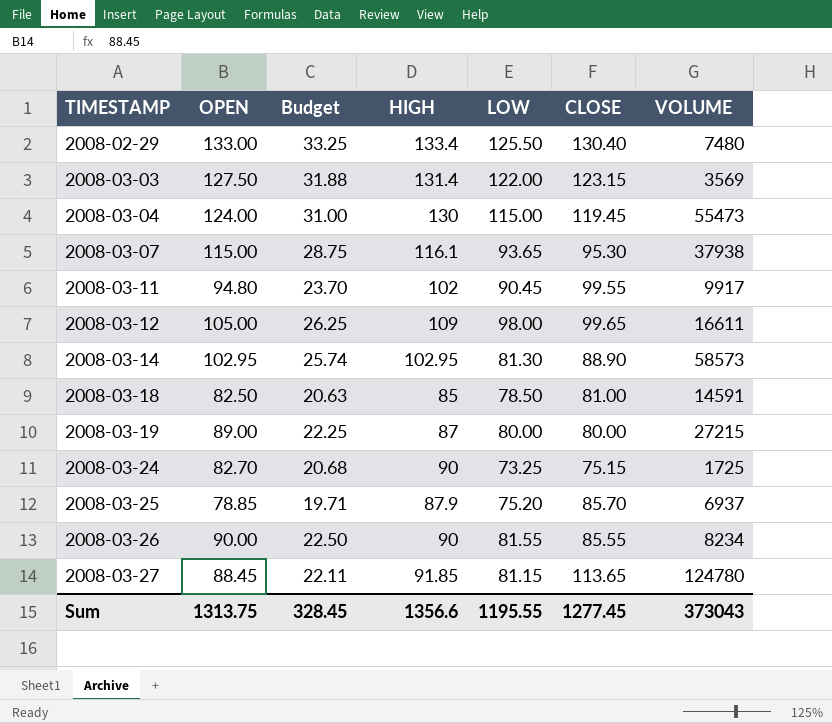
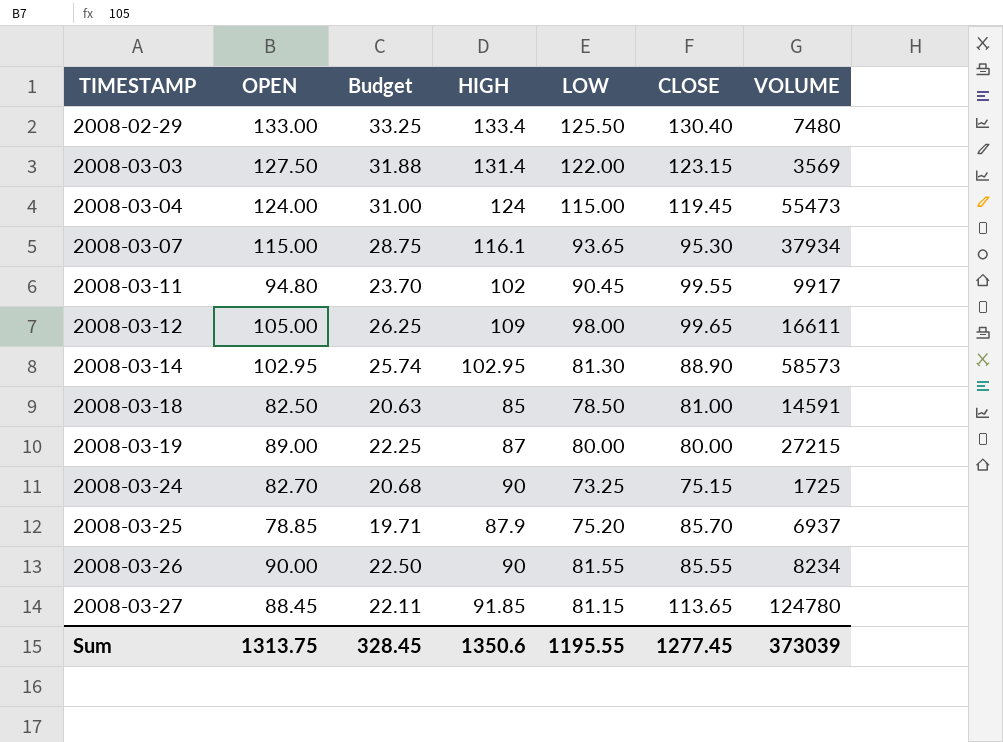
2008-03-04 | HIGH: 130 -> 124
2008-03-07 | VOLUME: 37938 -> 37934
Sum | HIGH: 1356.6 -> 1350.6
Sum | VOLUME: 373043 -> 373039

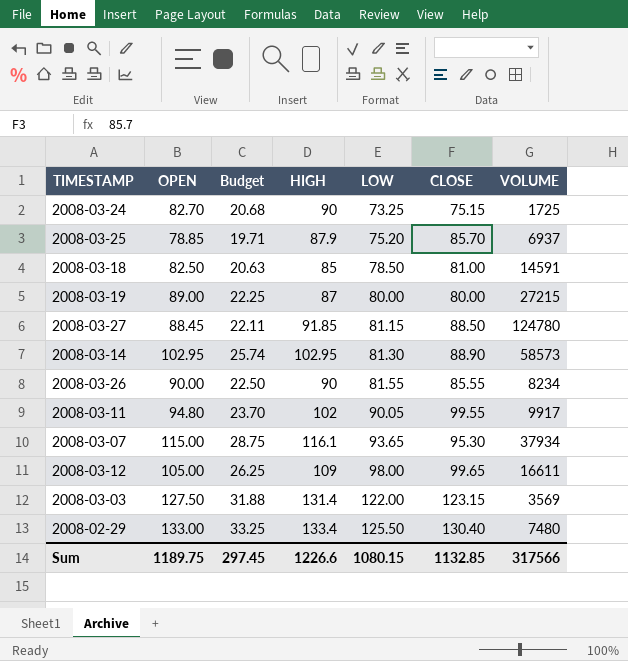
row order: TIMESTAMP ascending -> LOW ascending
row 2008-03-04: 124.00 | 31.00 | 124 | 115.00 | 119.45 | 55473 -> none
2008-03-27 | CLOSE: 113.65 -> 88.50
2008-03-11 | LOW: 90.45 -> 90.05
Sum | OPEN: 1313.75 -> 1189.75
Sum | Budget: 328.45 -> 297.45
Sum | HIGH: 1350.6 -> 1226.6
Sum | LOW: 1195.55 -> 1080.15
Sum | CLOSE: 1277.45 -> 1132.85
Sum | VOLUME: 373039 -> 317566

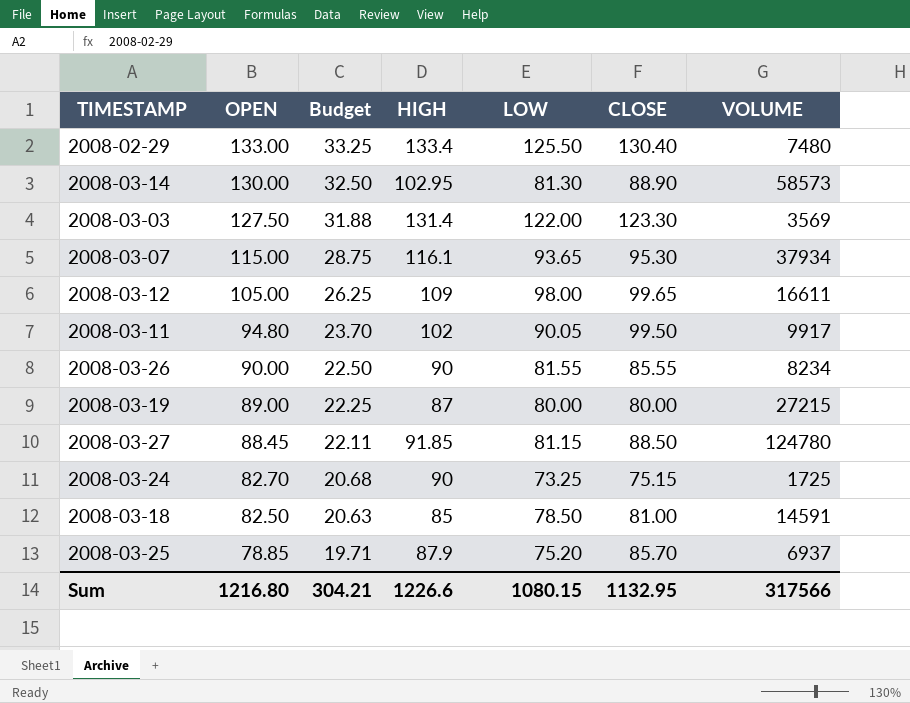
row order: LOW ascending -> OPEN descending
2008-03-14 | OPEN: 102.95 -> 130.00
2008-03-14 | Budget: 25.74 -> 32.50
2008-03-03 | CLOSE: 123.15 -> 123.30
2008-03-11 | CLOSE: 99.55 -> 99.50
Sum | OPEN: 1189.75 -> 1216.80
Sum | Budget: 297.45 -> 304.21
Sum | CLOSE: 1132.85 -> 1132.95

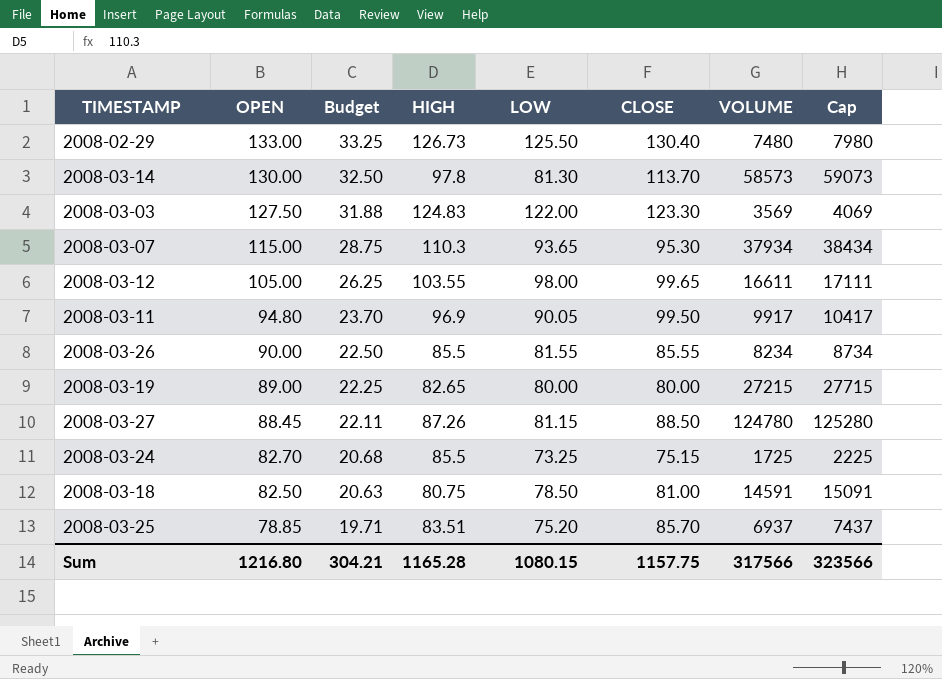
column Cap | formula: none -> [VOLUME] + 500
2008-02-29 | HIGH: 133.4 -> 126.73
2008-03-14 | HIGH: 102.95 -> 97.8
2008-03-14 | CLOSE: 88.90 -> 113.70
2008-03-03 | HIGH: 131.4 -> 124.83
2008-03-07 | HIGH: 116.1 -> 110.3
2008-03-12 | HIGH: 109 -> 103.55
2008-03-11 | HIGH: 102 -> 96.9
2008-03-26 | HIGH: 90 -> 85.5
2008-03-19 | HIGH: 87 -> 82.65
2008-03-27 | HIGH: 91.85 -> 87.26
2008-03-24 | HIGH: 90 -> 85.5
2008-03-18 | HIGH: 85 -> 80.75
2008-03-25 | HIGH: 87.9 -> 83.51
Sum | HIGH: 1226.6 -> 1165.28
Sum | CLOSE: 1132.95 -> 1157.75

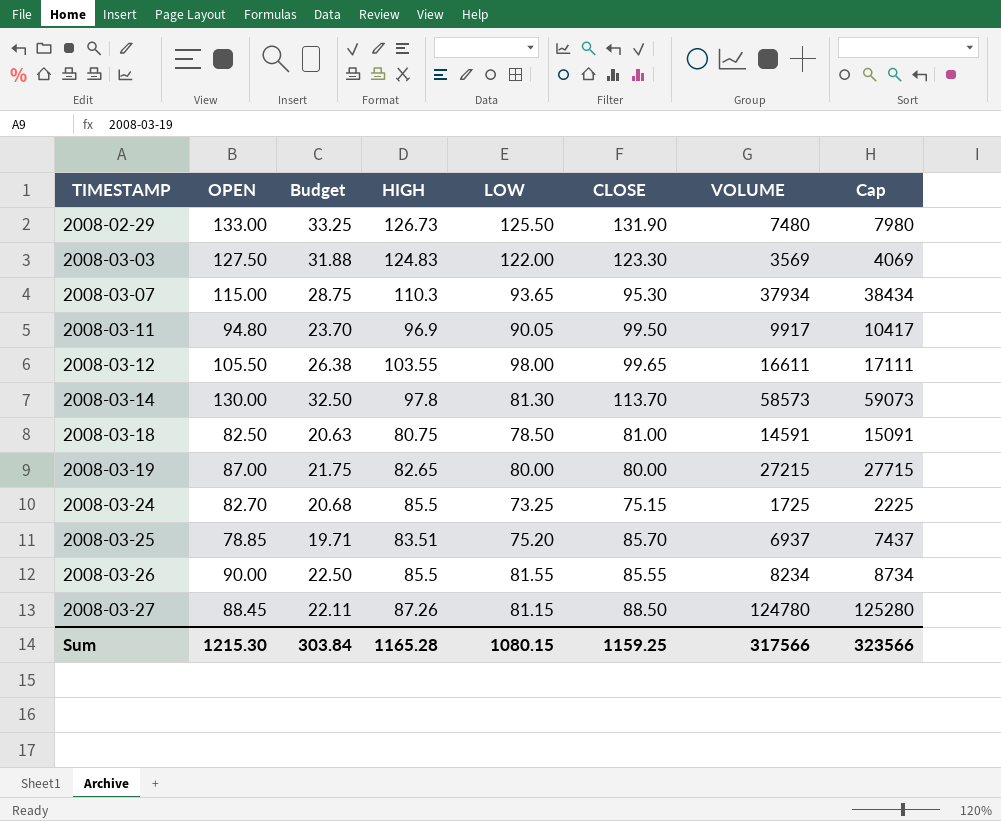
row order: OPEN descending -> TIMESTAMP ascending
2008-02-29 | CLOSE: 130.40 -> 131.90
2008-03-12 | OPEN: 105.00 -> 105.50
2008-03-12 | Budget: 26.25 -> 26.38
2008-03-19 | OPEN: 89.00 -> 87.00
2008-03-19 | Budget: 22.25 -> 21.75
Sum | OPEN: 1216.80 -> 1215.30
Sum | Budget: 304.21 -> 303.84
Sum | CLOSE: 1157.75 -> 1159.25

